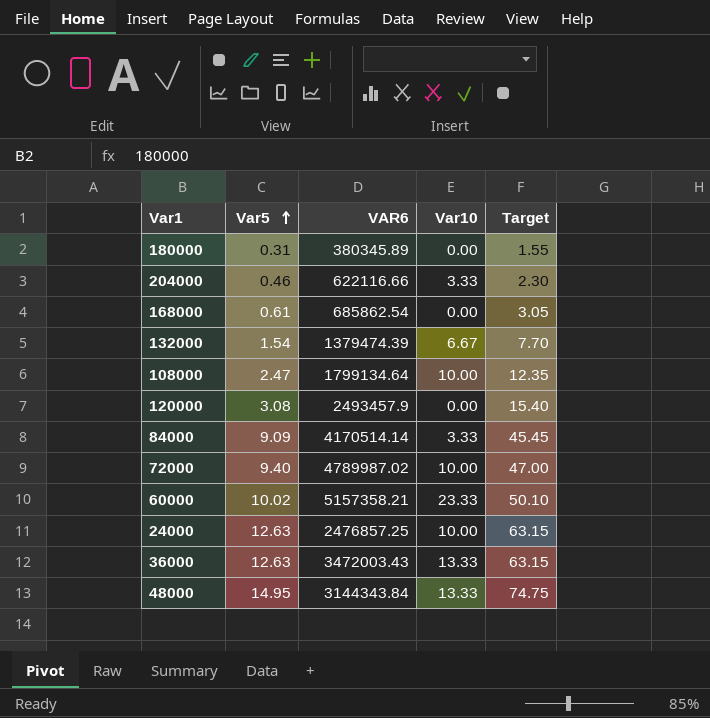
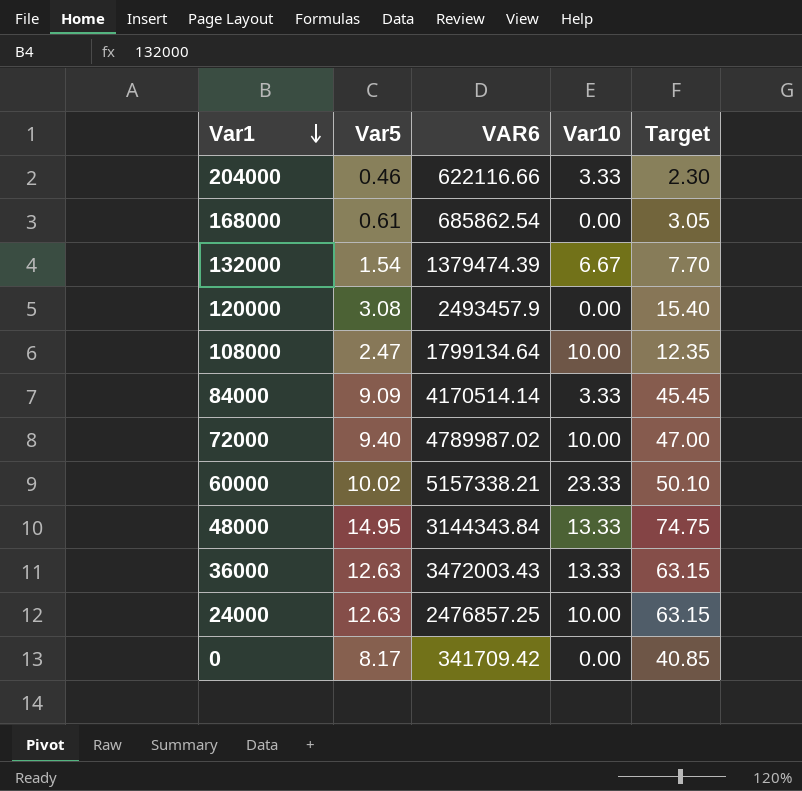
row order: Var5 ascending -> Var1 descending
row 180000: 0.31 | 380345.89 | 0.00 | 1.55 -> none
60000 | VAR6: 5157358.21 -> 5157338.21
row 0: none -> 8.17 | 341709.42 | 0.00 | 40.85

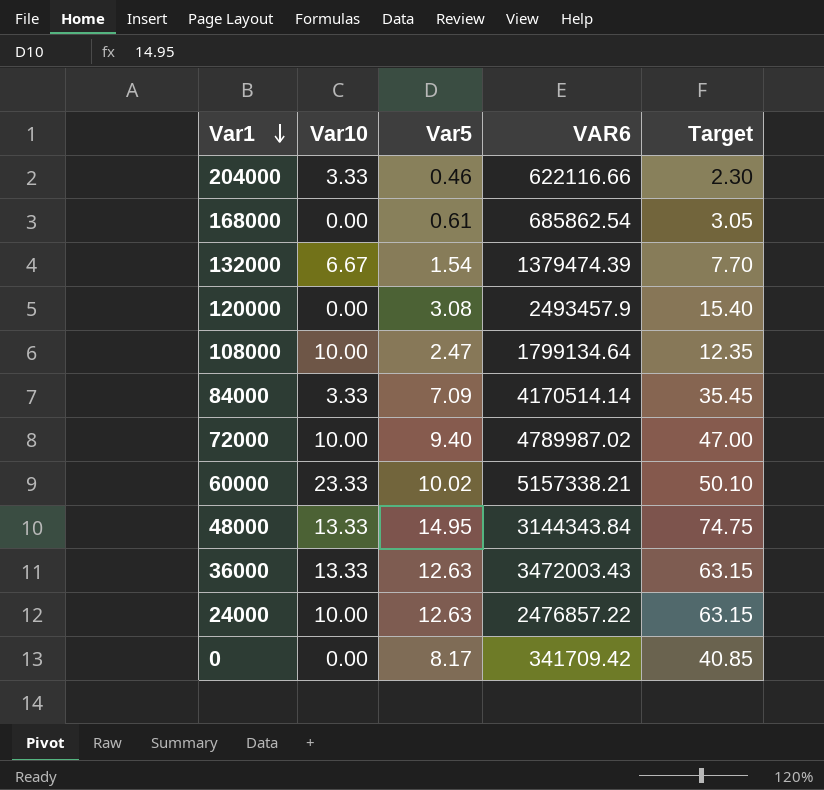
column Var10 | position: 4 -> 2
84000 | Var5: 9.09 -> 7.09
84000 | Target: 45.45 -> 35.45
24000 | VAR6: 2476857.25 -> 2476857.22

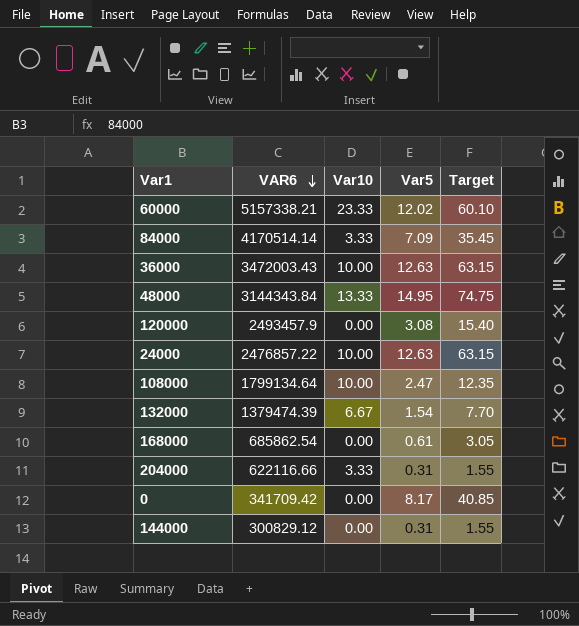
row order: Var1 descending -> VAR6 descending
column VAR6 | position: 4 -> 2
row 72000: 10.00 | 9.40 | 4789987.02 | 47.00 -> none
60000 | Var5: 10.02 -> 12.02
60000 | Target: 50.10 -> 60.10
36000 | Var10: 13.33 -> 10.00
204000 | Var5: 0.46 -> 0.31
204000 | Target: 2.30 -> 1.55
row 144000: none -> 300829.12 | 0.00 | 0.31 | 1.55

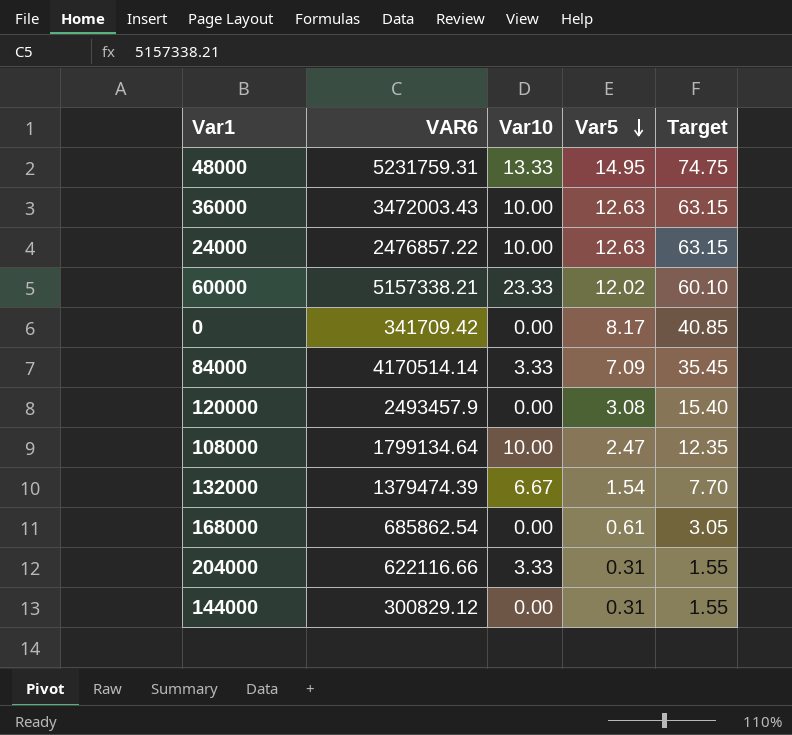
row order: VAR6 descending -> Var5 descending
48000 | VAR6: 3144343.84 -> 5231759.31

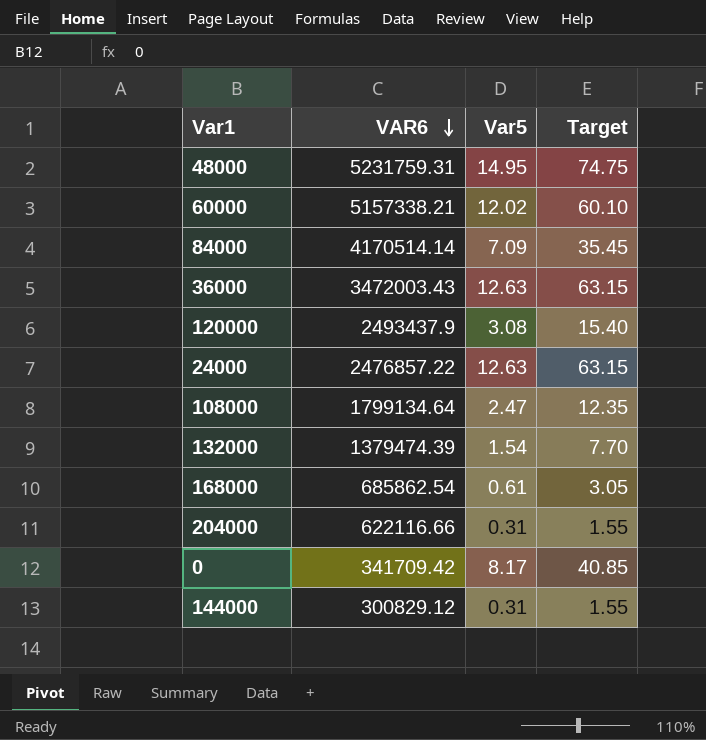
row order: Var5 descending -> VAR6 descending
column Var10 | position: 3 -> none
120000 | VAR6: 2493457.9 -> 2493437.9

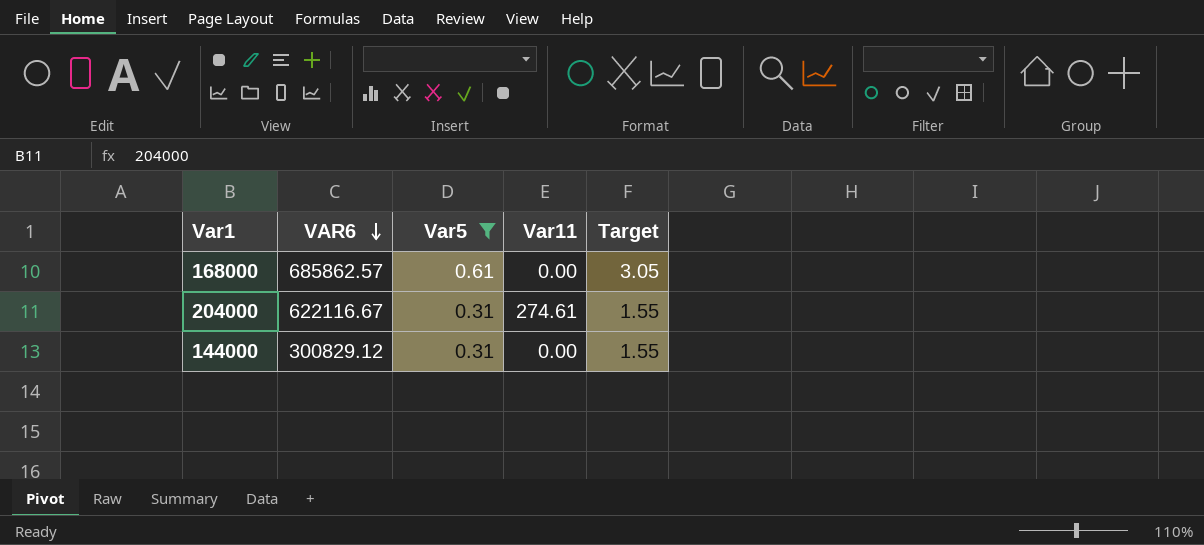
filter: none -> Var5 <= 0.61
column Var11 | position: none -> 4
168000 | VAR6: 685862.54 -> 685862.57
204000 | VAR6: 622116.66 -> 622116.67

